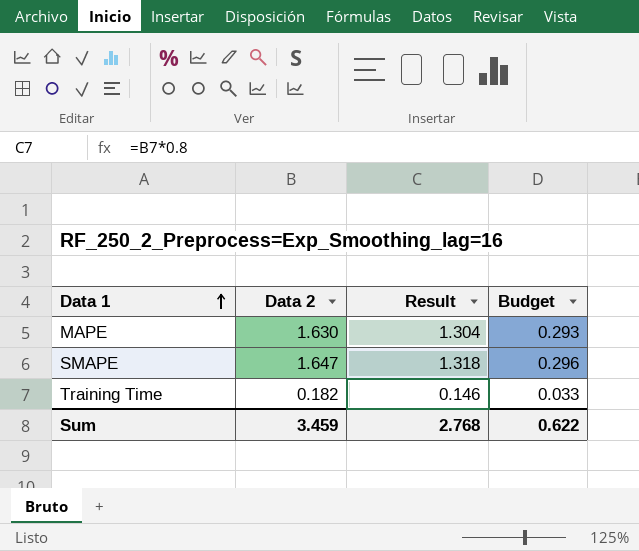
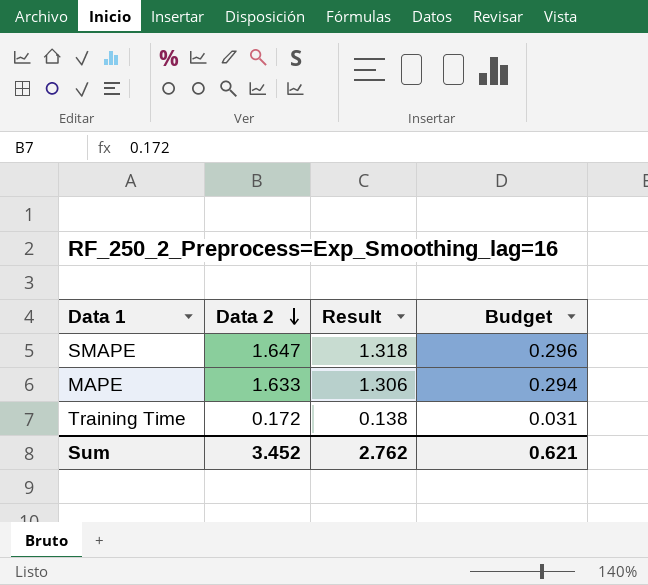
row order: Data 1 ascending -> Data 2 descending
MAPE | Data 2: 1.630 -> 1.633
MAPE | Result: 1.304 -> 1.306
MAPE | Budget: 0.293 -> 0.294
Training Time | Data 2: 0.182 -> 0.172
Training Time | Result: 0.146 -> 0.138
Training Time | Budget: 0.033 -> 0.031
Sum | Data 2: 3.459 -> 3.452
Sum | Result: 2.768 -> 2.762
Sum | Budget: 0.622 -> 0.621

